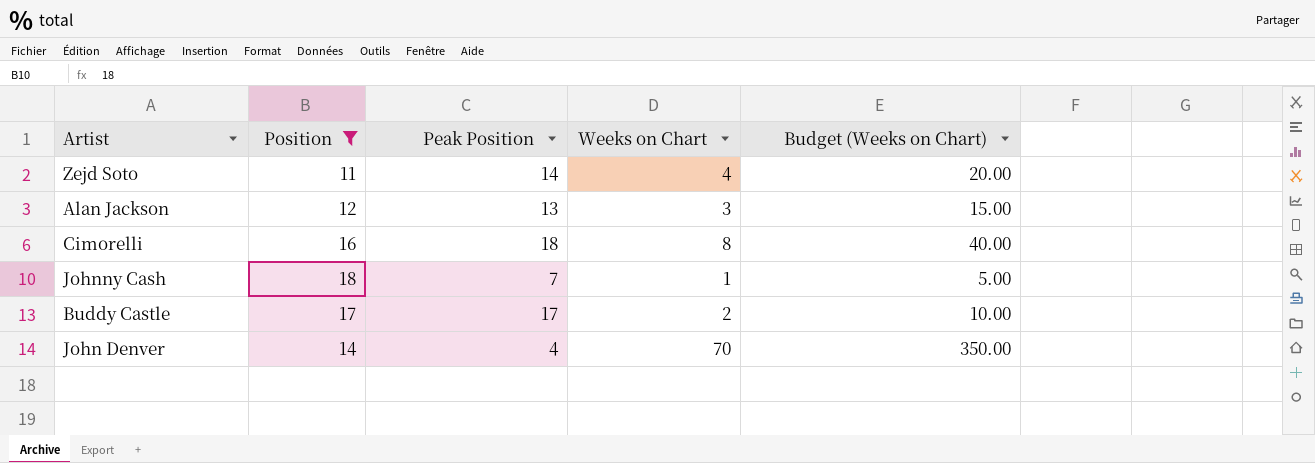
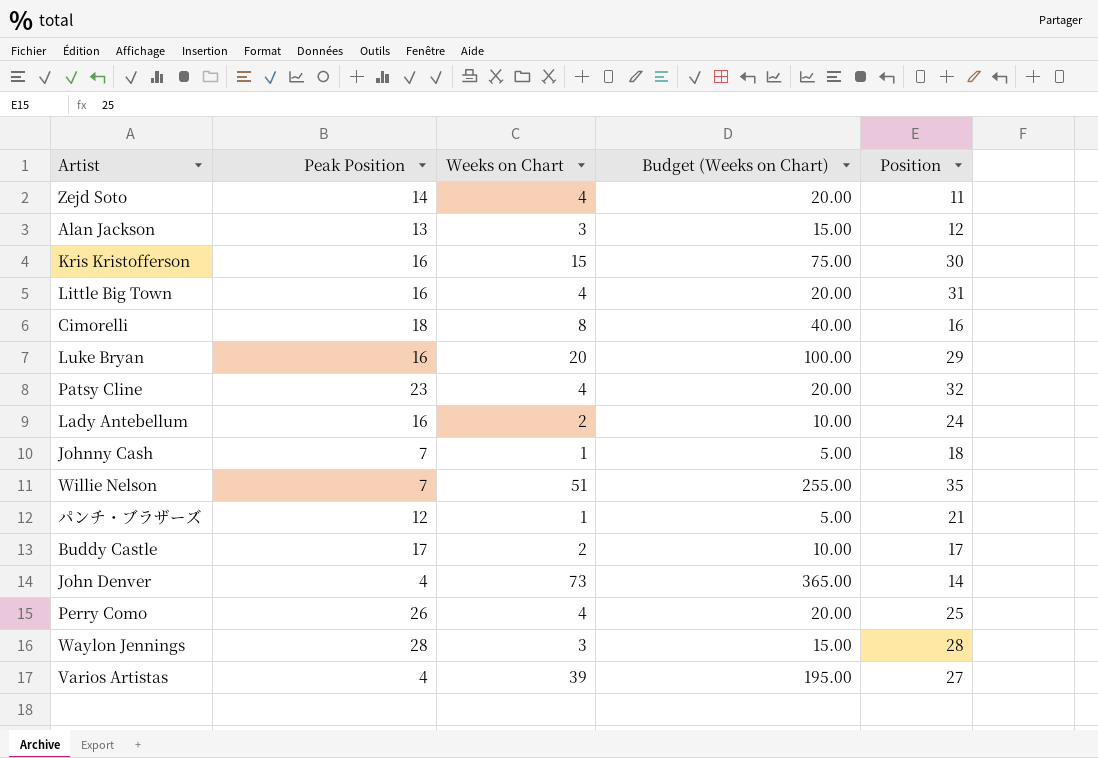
filter: Position <= 18 -> none
column Position | position: 2 -> 5
John Denver | Weeks on Chart: 70 -> 73
John Denver | Budget (Weeks on Chart): 350.00 -> 365.00

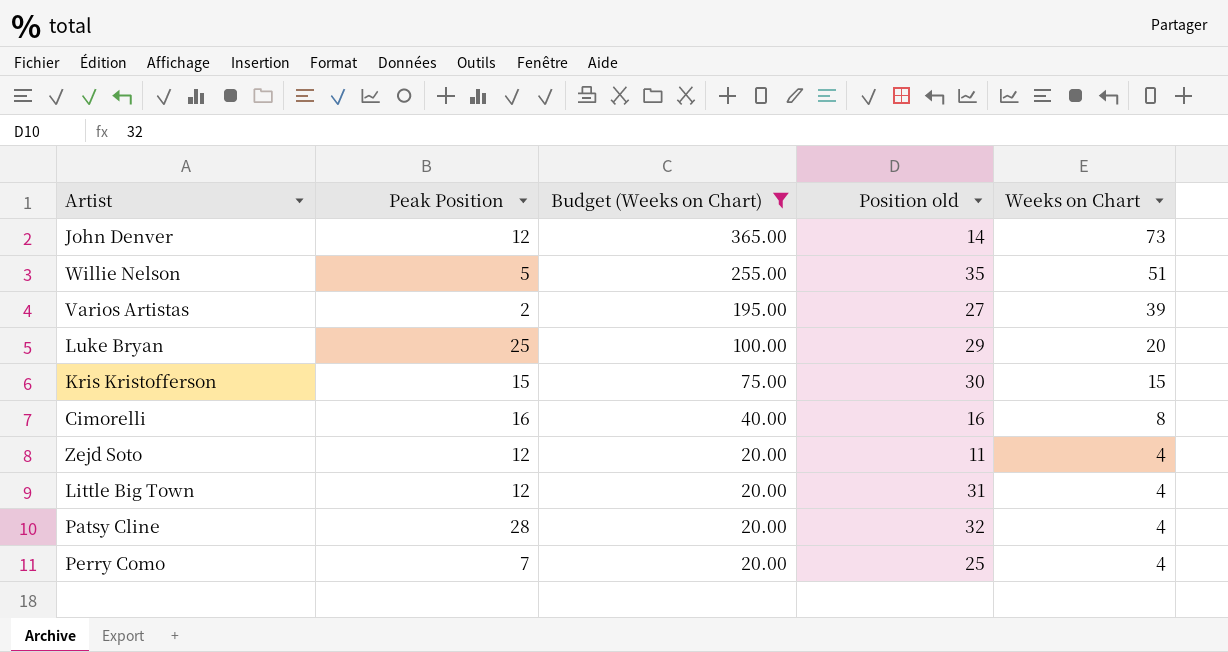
filter: none -> Budget (Weeks on Chart) >= 20.00
row order: none -> Budget (Weeks on Chart) descending
column name: Position -> Position old
column Weeks on Chart | position: 3 -> 5
John Denver | Peak Position: 4 -> 12
Willie Nelson | Peak Position: 7 -> 5
Varios Artistas | Peak Position: 4 -> 2
Luke Bryan | Peak Position: 16 -> 25
Kris Kristofferson | Peak Position: 16 -> 15
Cimorelli | Peak Position: 18 -> 16
Zejd Soto | Peak Position: 14 -> 12
Little Big Town | Peak Position: 16 -> 12
Patsy Cline | Peak Position: 23 -> 28
Perry Como | Peak Position: 26 -> 7

